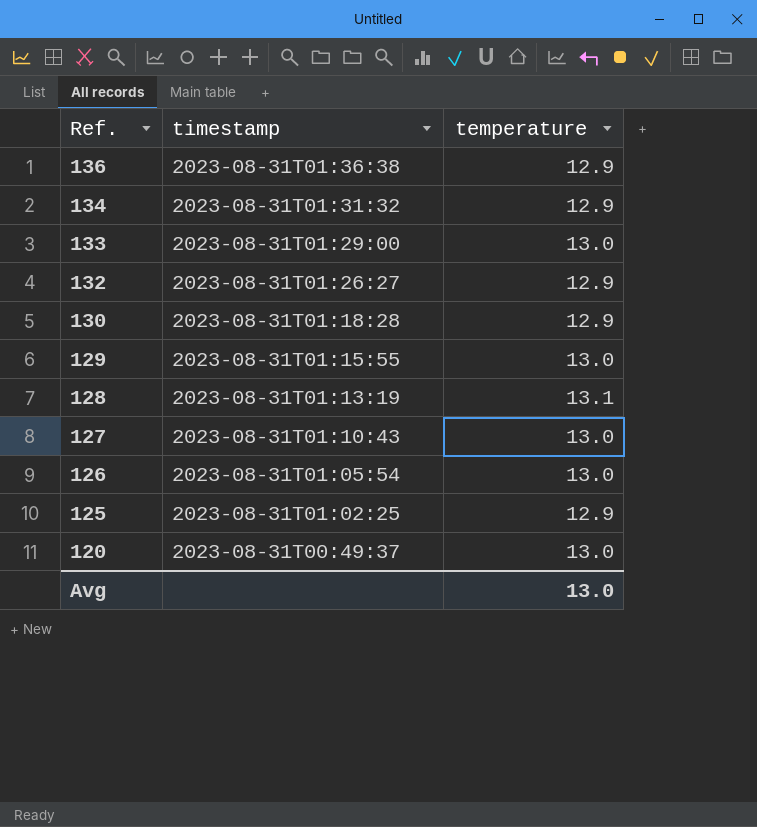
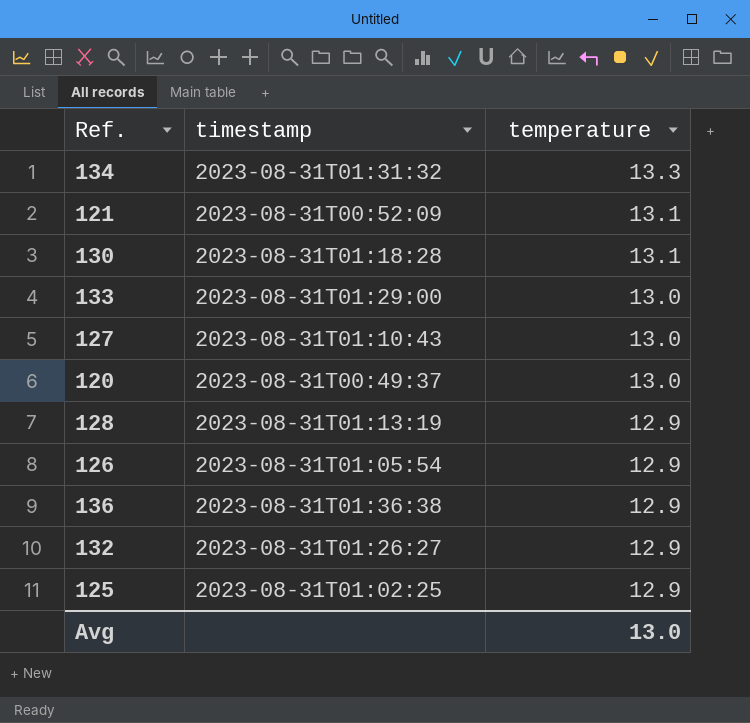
row order: Ref. descending -> temperature descending
row 129: 2023-08-31T01:15:55 | 13.0 -> none
134 | temperature: 12.9 -> 13.3
row 121: none -> 2023-08-31T00:52:09 | 13.1
130 | temperature: 12.9 -> 13.1
128 | temperature: 13.1 -> 12.9
126 | temperature: 13.0 -> 12.9

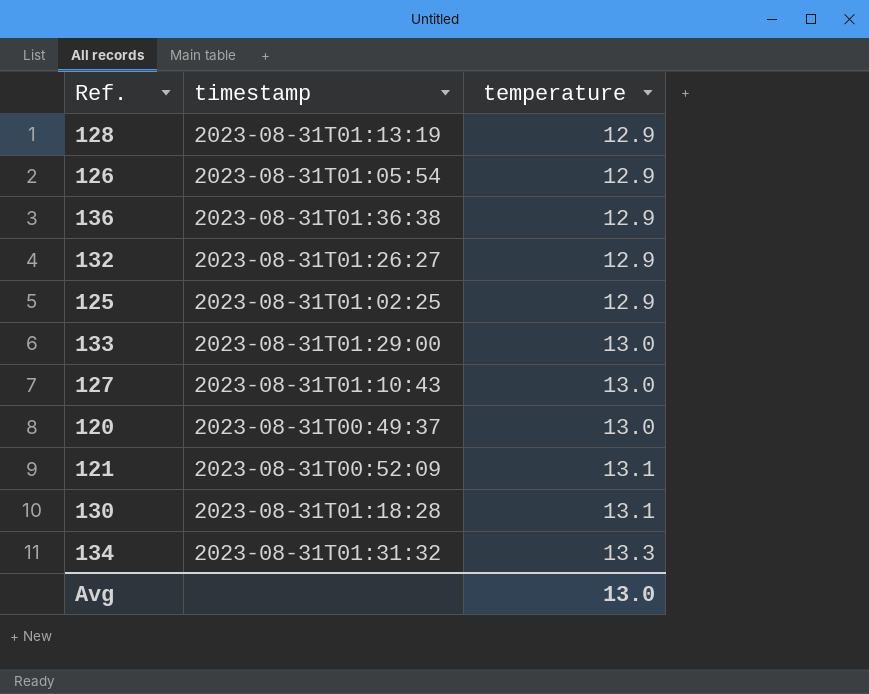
row order: temperature descending -> temperature ascending

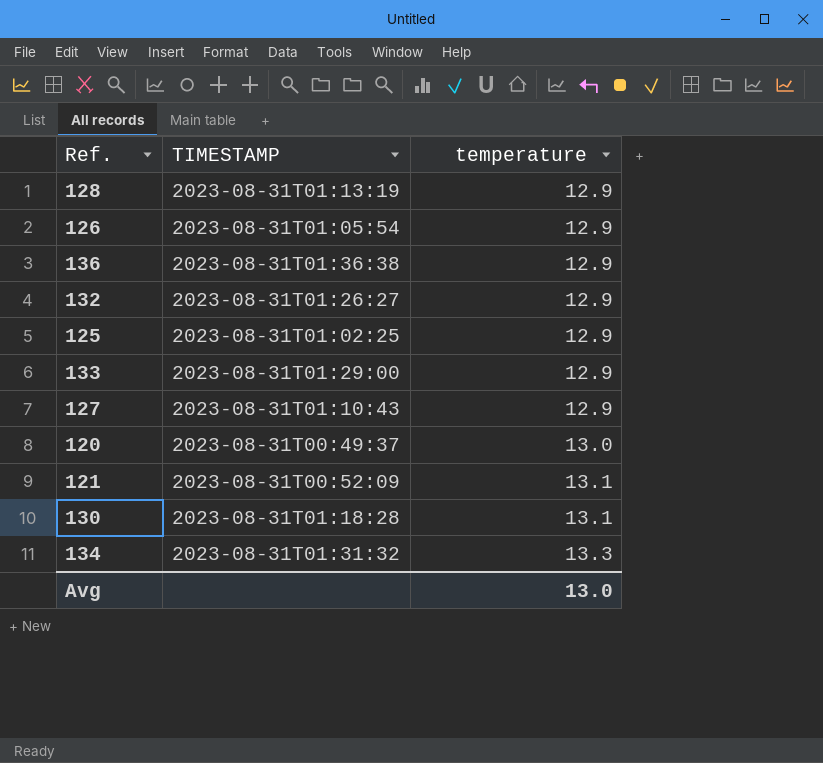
column name: timestamp -> TIMESTAMP
133 | temperature: 13.0 -> 12.9
127 | temperature: 13.0 -> 12.9

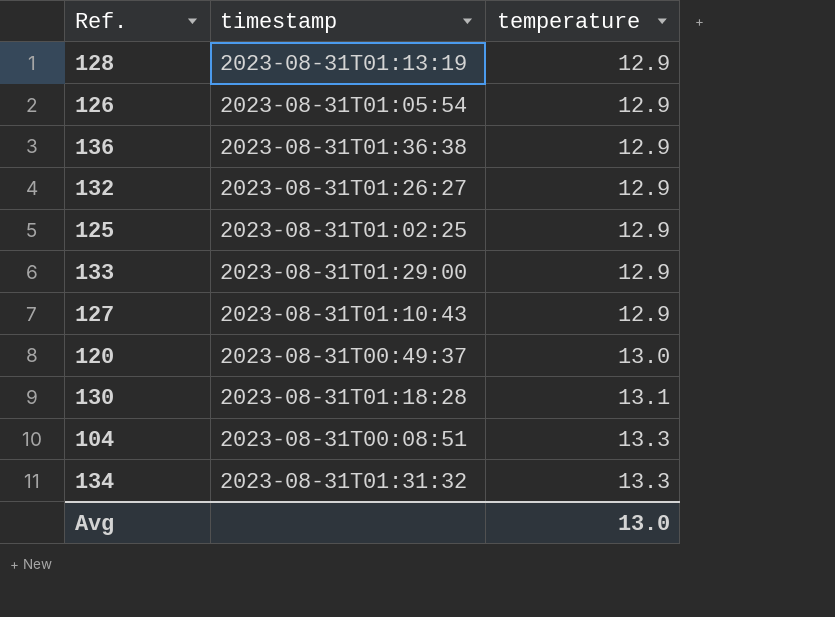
column name: TIMESTAMP -> timestamp
row 121: 2023-08-31T00:52:09 | 13.1 -> none
row 104: none -> 2023-08-31T00:08:51 | 13.3

